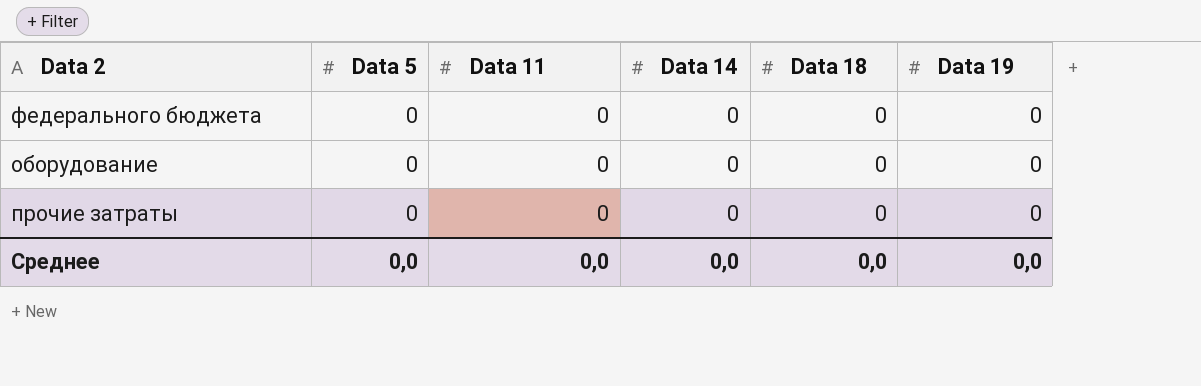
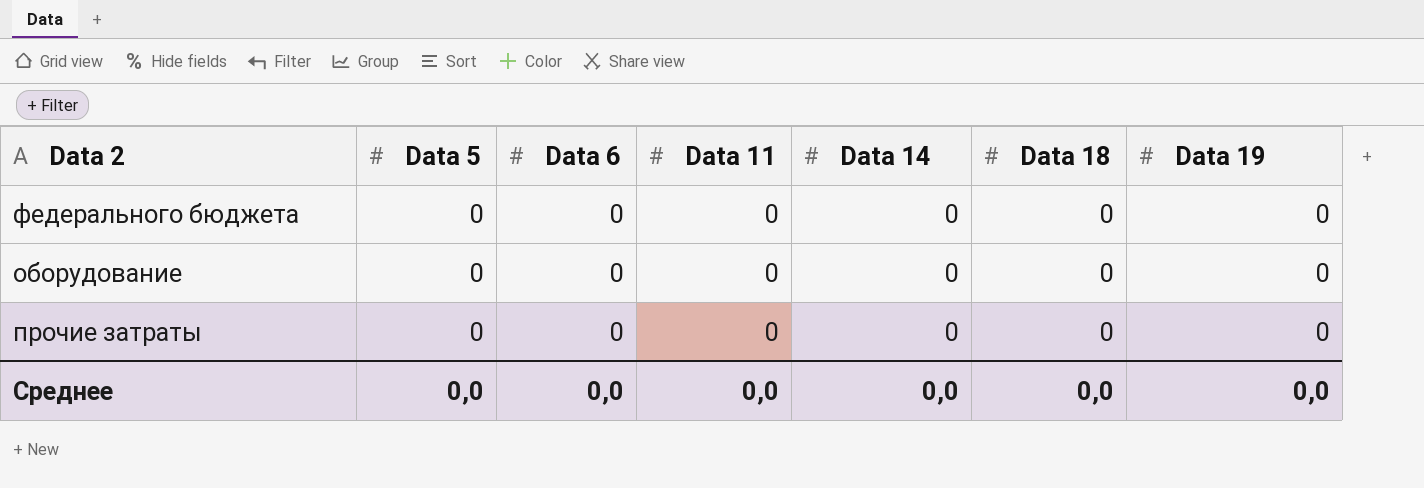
column Data 6 | position: none -> 3

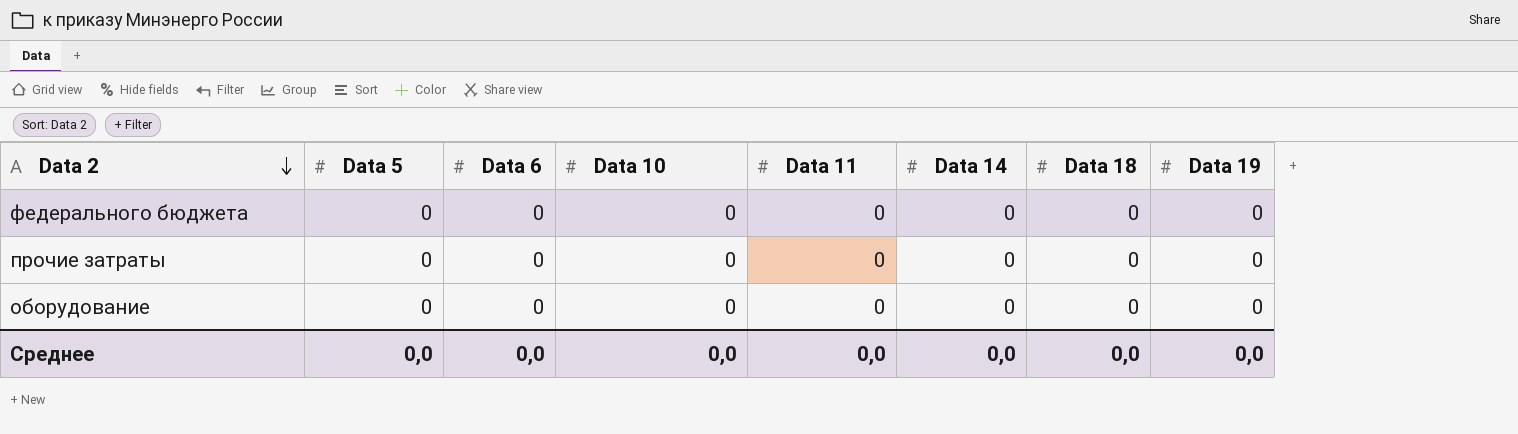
row order: none -> Data 2 descending
column Data 10 | position: none -> 4

